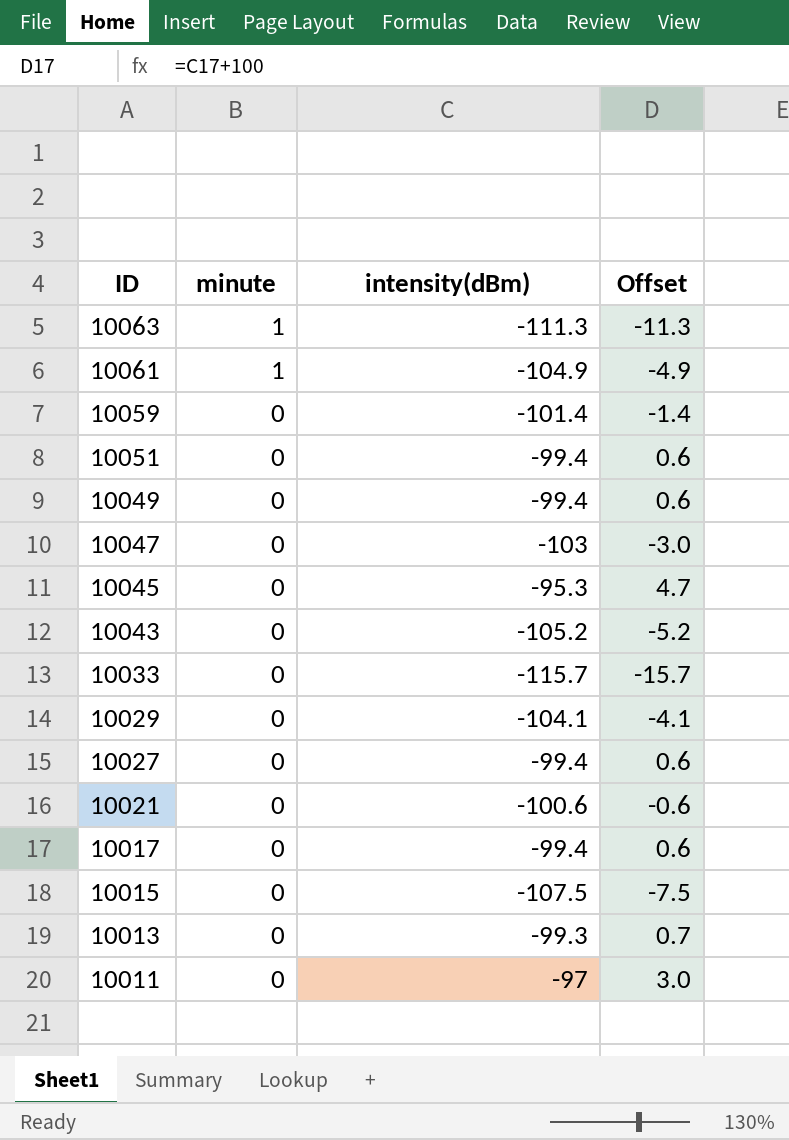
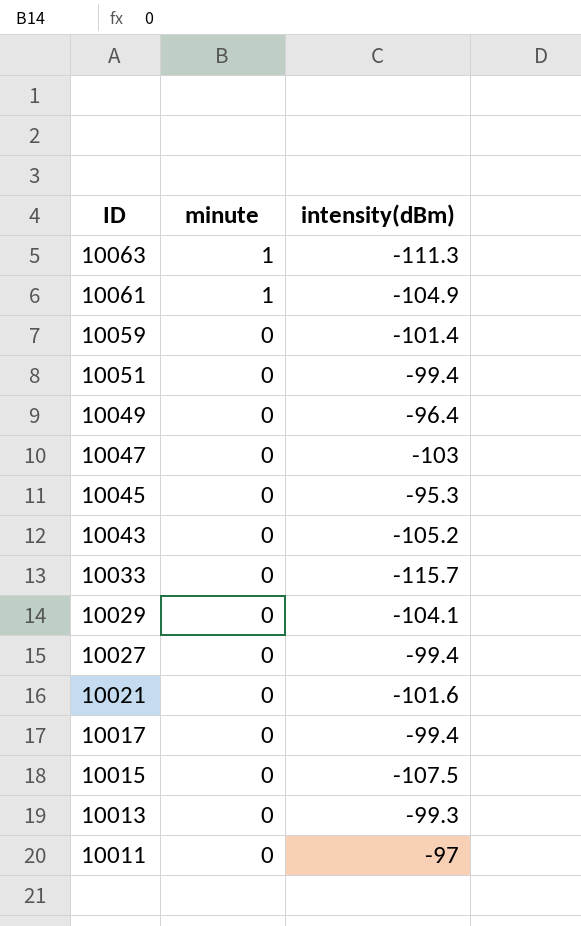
column Offset | formula: [intensity(dBm)] + 100 -> none
10049 | intensity(dBm): -99.4 -> -96.4
10021 | intensity(dBm): -100.6 -> -101.6

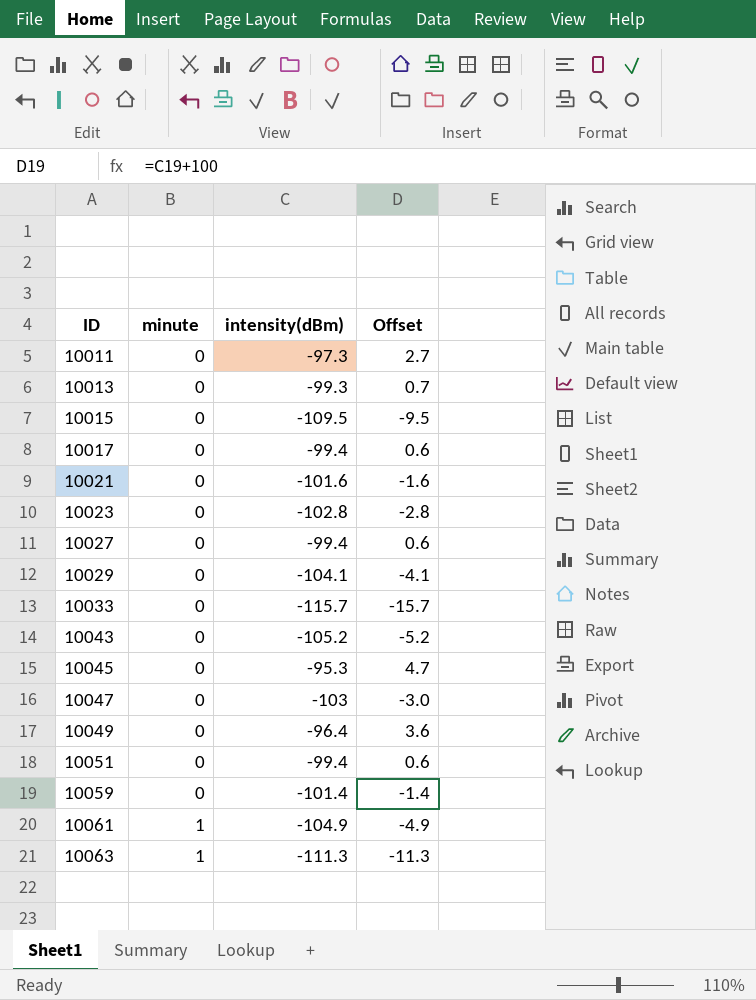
row order: ID descending -> ID ascending
column Offset | formula: none -> [intensity(dBm)] + 100
10011 | intensity(dBm): -97 -> -97.3
10015 | intensity(dBm): -107.5 -> -109.5
row 10023: none -> 0 | -102.8 | -2.8

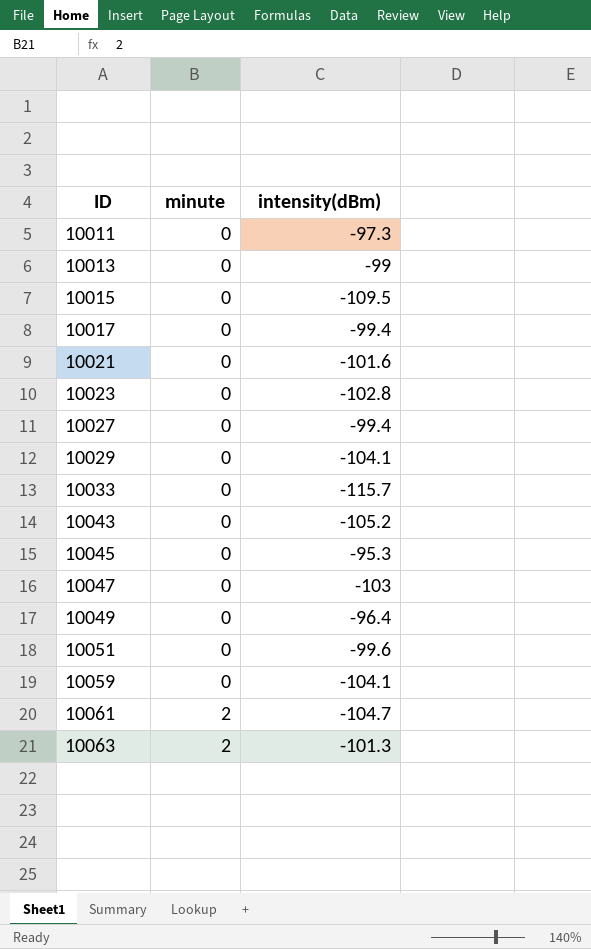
column Offset | formula: [intensity(dBm)] + 100 -> none
10013 | intensity(dBm): -99.3 -> -99
10051 | intensity(dBm): -99.4 -> -99.6
10059 | intensity(dBm): -101.4 -> -104.1
10061 | minute: 1 -> 2
10061 | intensity(dBm): -104.9 -> -104.7
10063 | minute: 1 -> 2
10063 | intensity(dBm): -111.3 -> -101.3

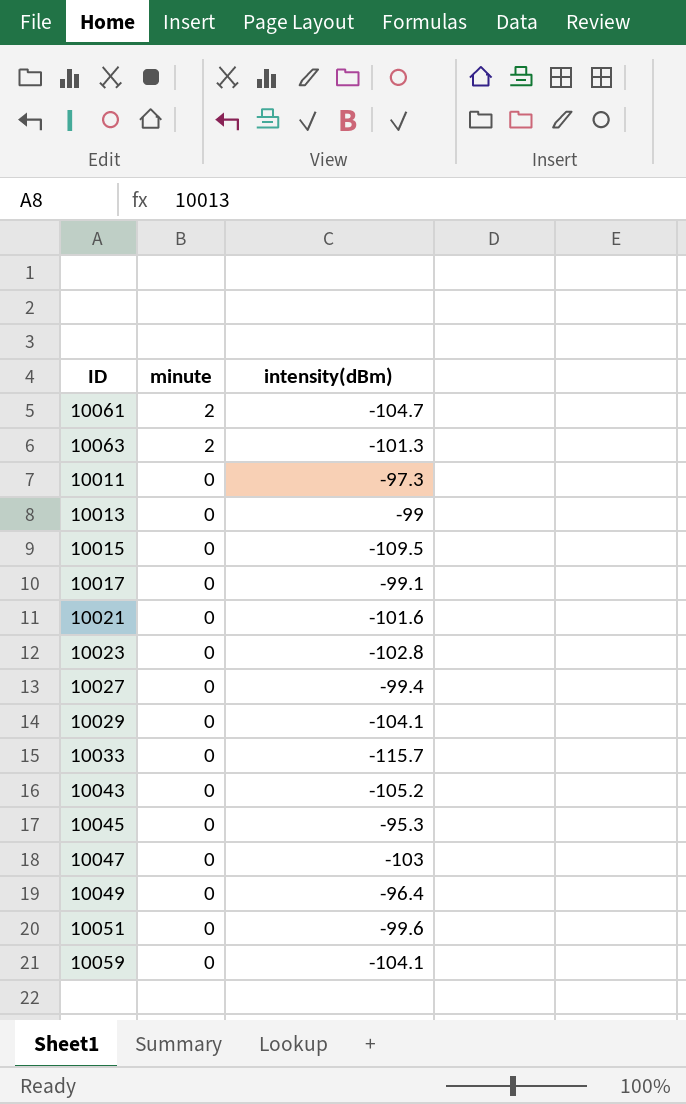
row order: ID ascending -> minute descending
10017 | intensity(dBm): -99.4 -> -99.1

